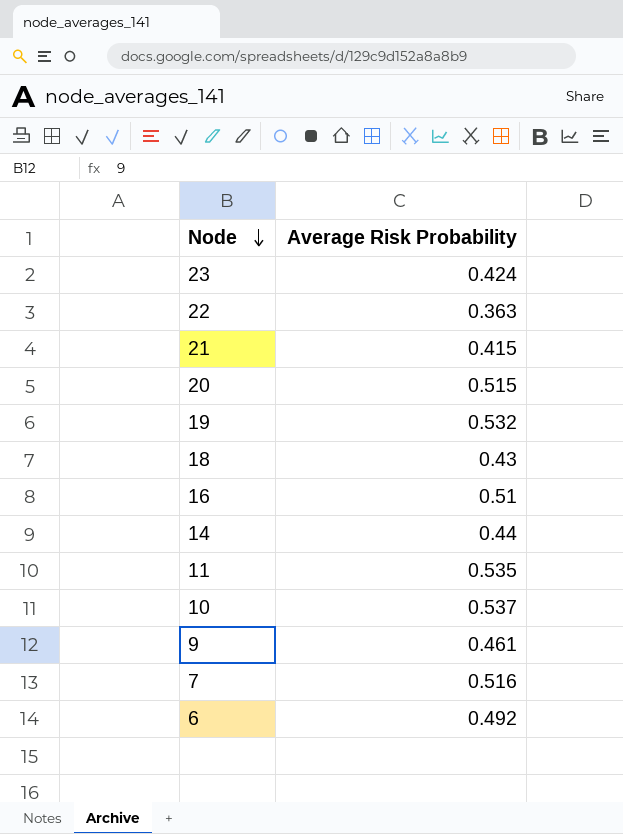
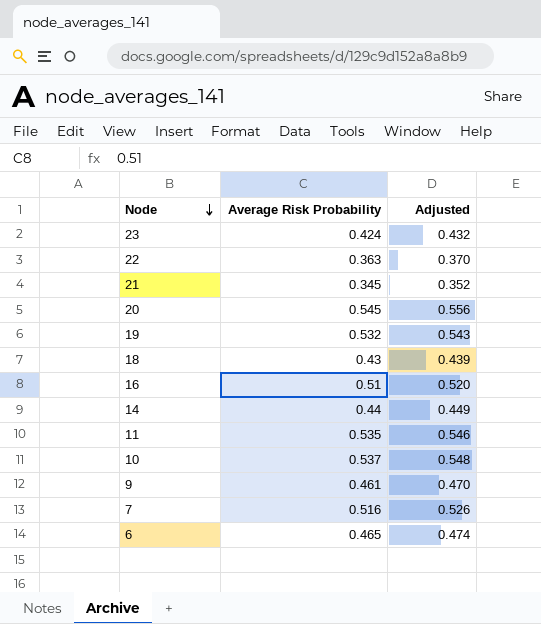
column Adjusted | formula: none -> [Average Risk Probability] * 1.02
21 | Average Risk Probability: 0.415 -> 0.345
20 | Average Risk Probability: 0.515 -> 0.545
6 | Average Risk Probability: 0.492 -> 0.465

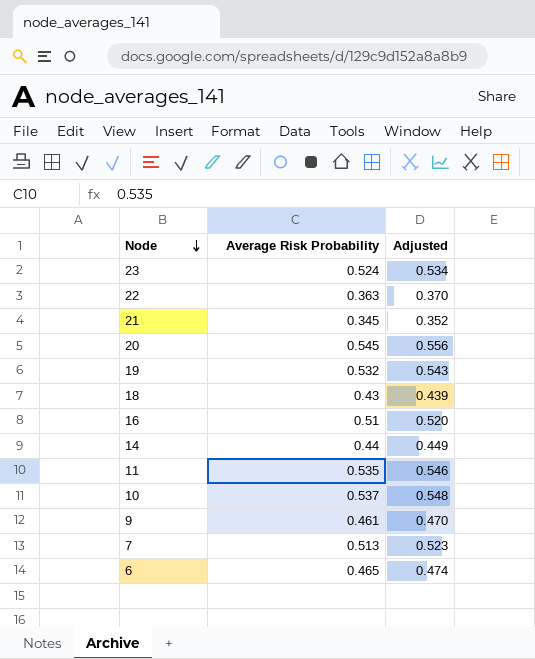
23 | Average Risk Probability: 0.424 -> 0.524
23 | Adjusted: 0.432 -> 0.534
7 | Average Risk Probability: 0.516 -> 0.513
7 | Adjusted: 0.526 -> 0.523

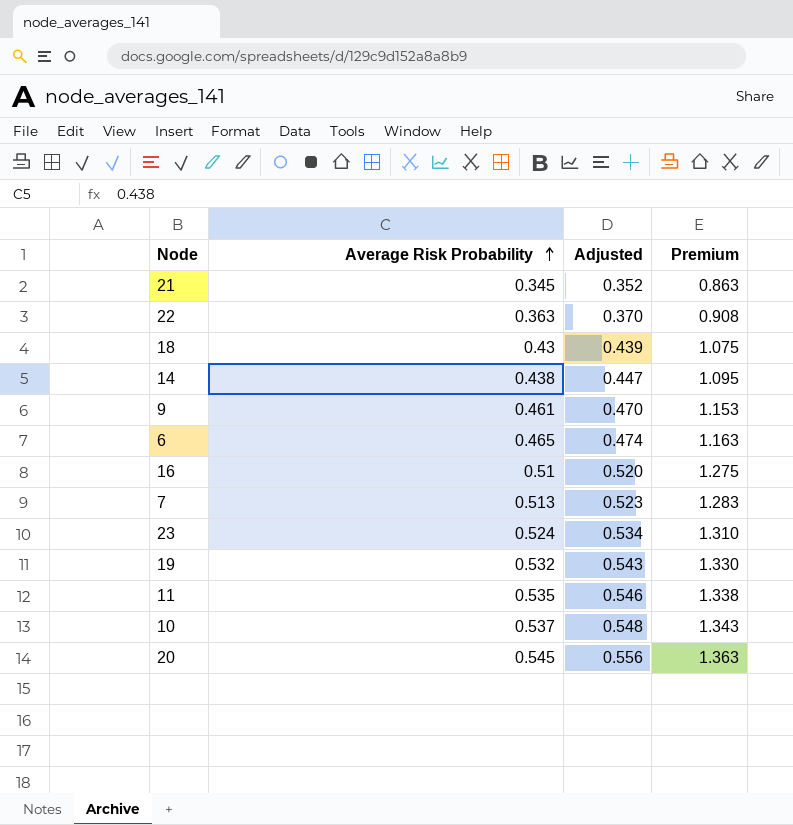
row order: Node descending -> Average Risk Probability ascending
column Premium | formula: none -> [Average Risk Probability] * 2.5
14 | Average Risk Probability: 0.44 -> 0.438
14 | Adjusted: 0.449 -> 0.447

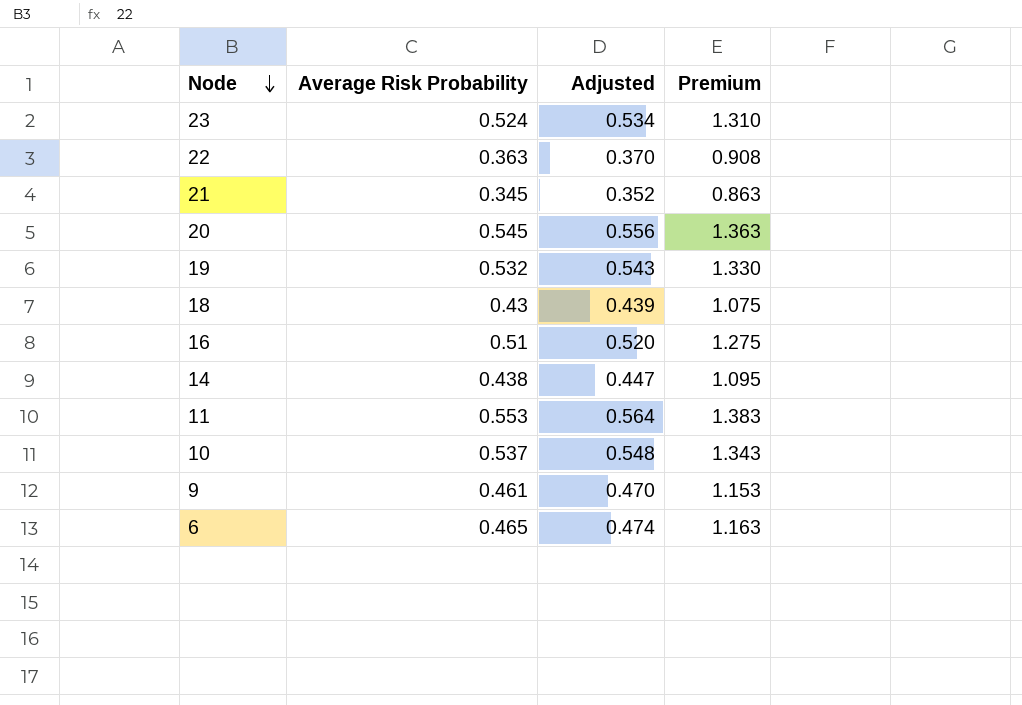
row order: Average Risk Probability ascending -> Node descending
row 7: 0.513 | 0.523 | 1.283 -> none
11 | Average Risk Probability: 0.535 -> 0.553
11 | Adjusted: 0.546 -> 0.564
11 | Premium: 1.338 -> 1.383

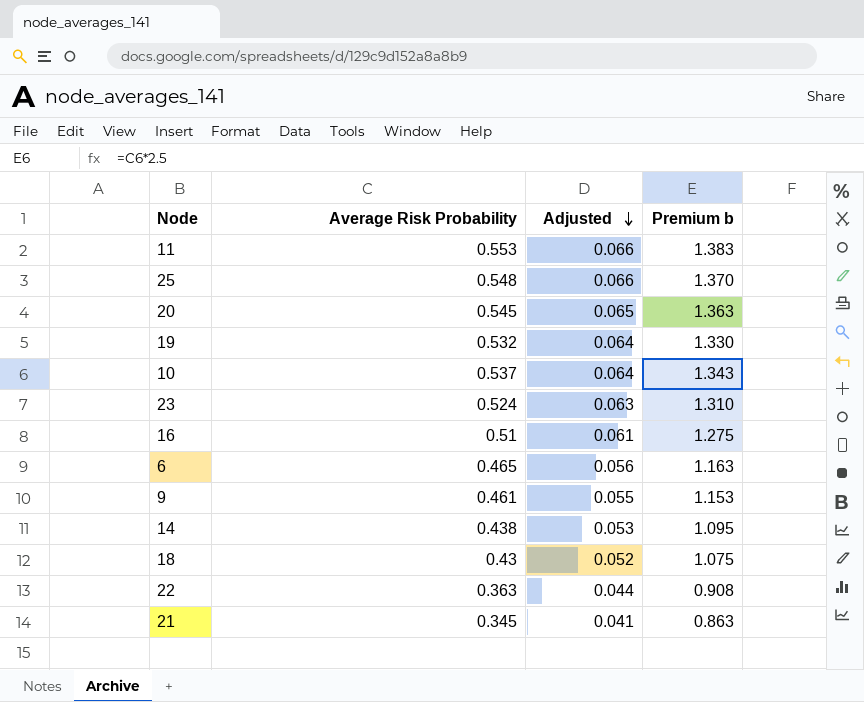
row order: Node descending -> Adjusted descending
column Adjusted | formula: [Average Risk Probability] * 1.02 -> [Average Risk Probability] * 0.12
column name: Premium -> Premium b
row 25: none -> 0.548 | 0.066 | 1.370

